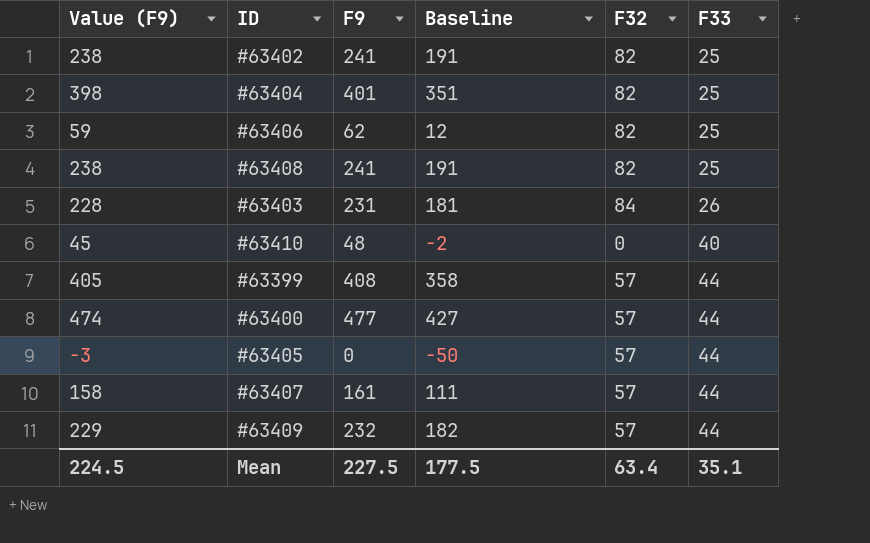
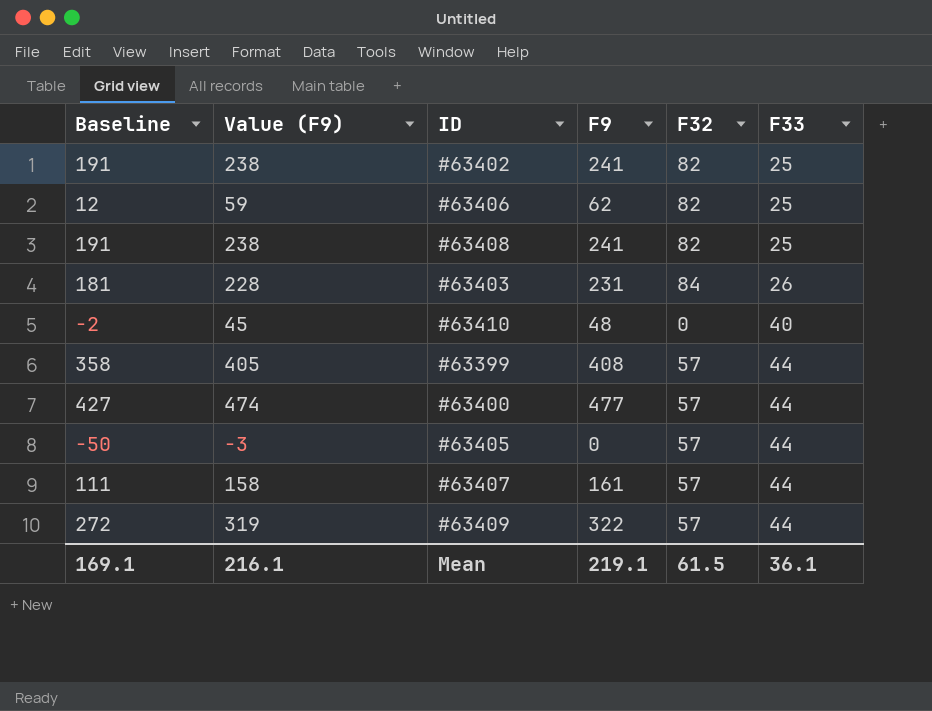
column Baseline | position: 4 -> 1
row #63404: 398 | 401 | 351 | 82 | 25 -> none
#63409 | Baseline: 182 -> 272
#63409 | Value (F9): 229 -> 319
#63409 | F9: 232 -> 322
Mean | Baseline: 177.5 -> 169.1
Mean | Value (F9): 224.5 -> 216.1
Mean | F9: 227.5 -> 219.1
Mean | F32: 63.4 -> 61.5
Mean | F33: 35.1 -> 36.1

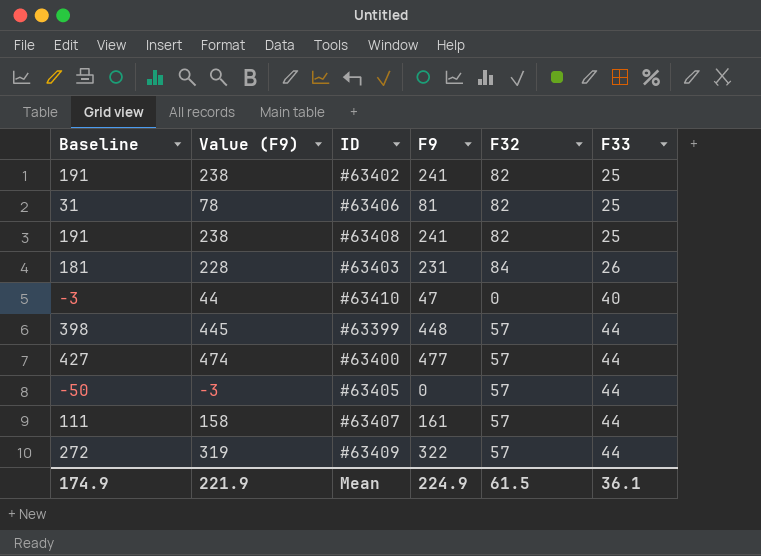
#63406 | Baseline: 12 -> 31
#63406 | Value (F9): 59 -> 78
#63406 | F9: 62 -> 81
#63410 | Baseline: -2 -> -3
#63410 | Value (F9): 45 -> 44
#63410 | F9: 48 -> 47
#63399 | Baseline: 358 -> 398
#63399 | Value (F9): 405 -> 445
#63399 | F9: 408 -> 448
Mean | Baseline: 169.1 -> 174.9
Mean | Value (F9): 216.1 -> 221.9
Mean | F9: 219.1 -> 224.9

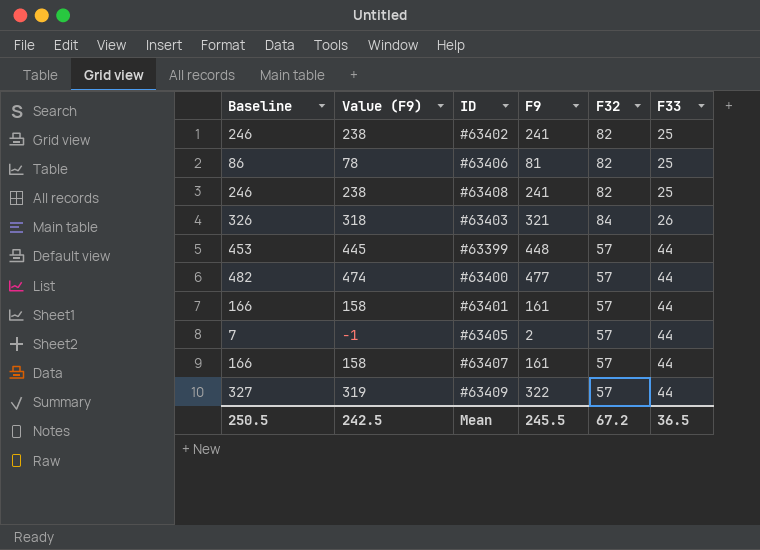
column Baseline | formula: [F9] - 50 -> [F9] + 5
row #63410: -3 | 44 | 47 | 0 | 40 -> none
#63403 | Value (F9): 228 -> 318
#63403 | F9: 231 -> 321
row #63401: none -> 166 | 158 | 161 | 57 | 44
#63405 | Value (F9): -3 -> -1
#63405 | F9: 0 -> 2
Mean | Baseline: 174.9 -> 250.5
Mean | Value (F9): 221.9 -> 242.5
Mean | F9: 224.9 -> 245.5
Mean | F32: 61.5 -> 67.2
Mean | F33: 36.1 -> 36.5

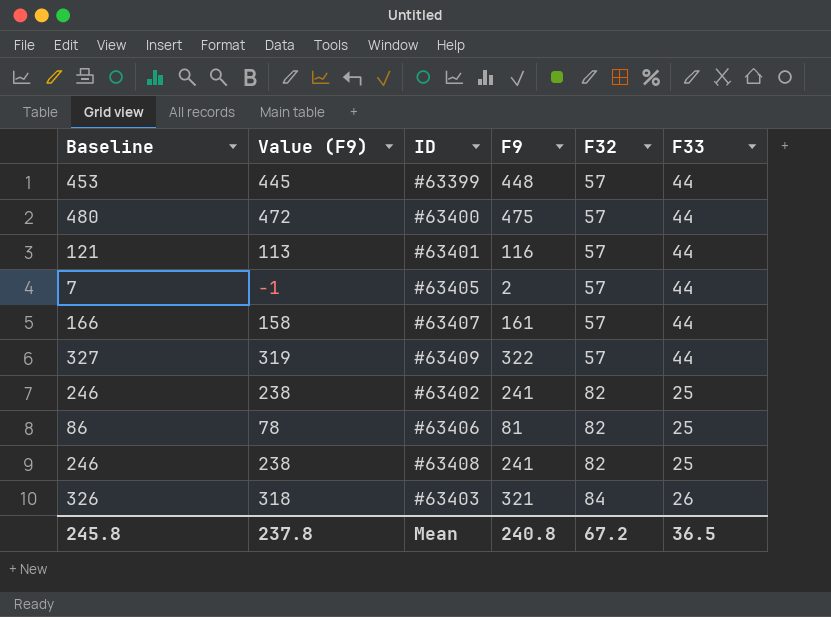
row order: F33 ascending -> F32 ascending
#63400 | Baseline: 482 -> 480
#63400 | Value (F9): 474 -> 472
#63400 | F9: 477 -> 475
#63401 | Baseline: 166 -> 121
#63401 | Value (F9): 158 -> 113
#63401 | F9: 161 -> 116
Mean | Baseline: 250.5 -> 245.8
Mean | Value (F9): 242.5 -> 237.8
Mean | F9: 245.5 -> 240.8

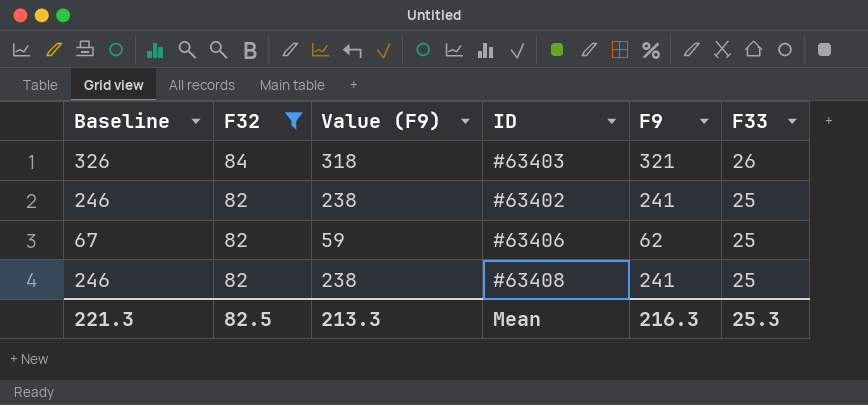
filter: none -> F32 != 57
row order: F32 ascending -> F32 descending
column F32 | position: 5 -> 2
#63406 | Baseline: 86 -> 67
#63406 | Value (F9): 78 -> 59
#63406 | F9: 81 -> 62
Mean | Baseline: 245.8 -> 221.3
Mean | F32: 67.2 -> 82.5
Mean | Value (F9): 237.8 -> 213.3
Mean | F9: 240.8 -> 216.3
Mean | F33: 36.5 -> 25.3

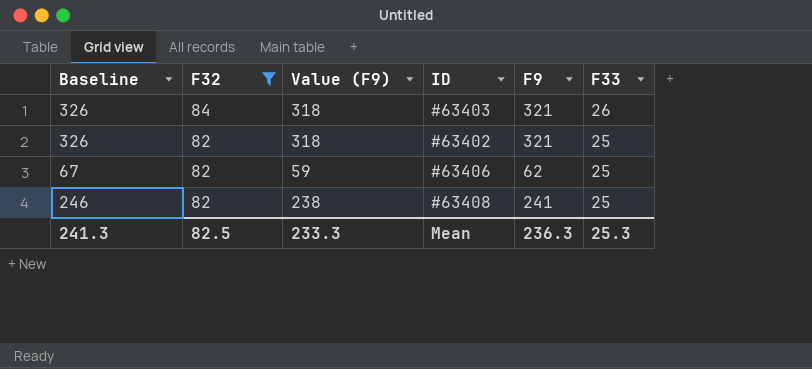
#63402 | Baseline: 246 -> 326
#63402 | Value (F9): 238 -> 318
#63402 | F9: 241 -> 321
Mean | Baseline: 221.3 -> 241.3
Mean | Value (F9): 213.3 -> 233.3
Mean | F9: 216.3 -> 236.3

